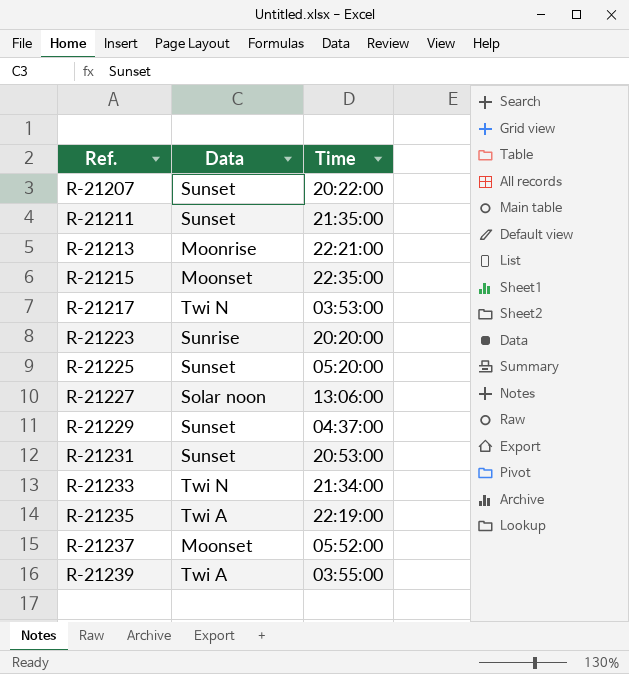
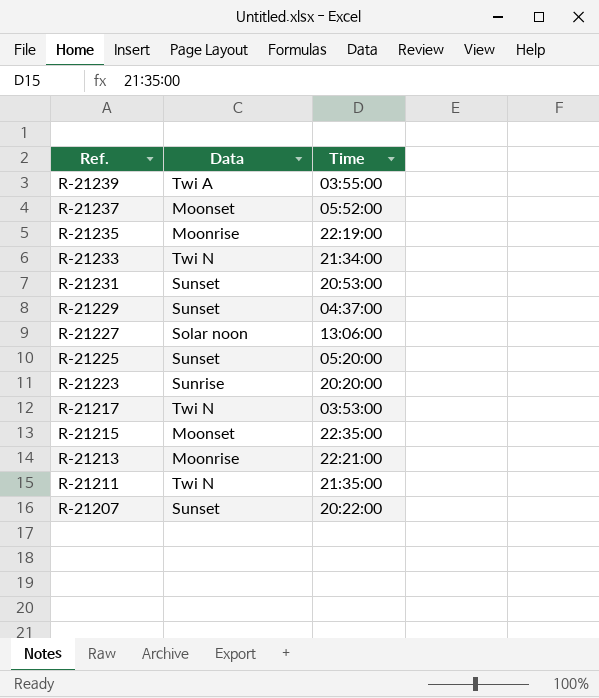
row order: Ref. ascending -> Ref. descending
R-21235 | Data: Twi A -> Moonrise
R-21211 | Data: Sunset -> Twi N

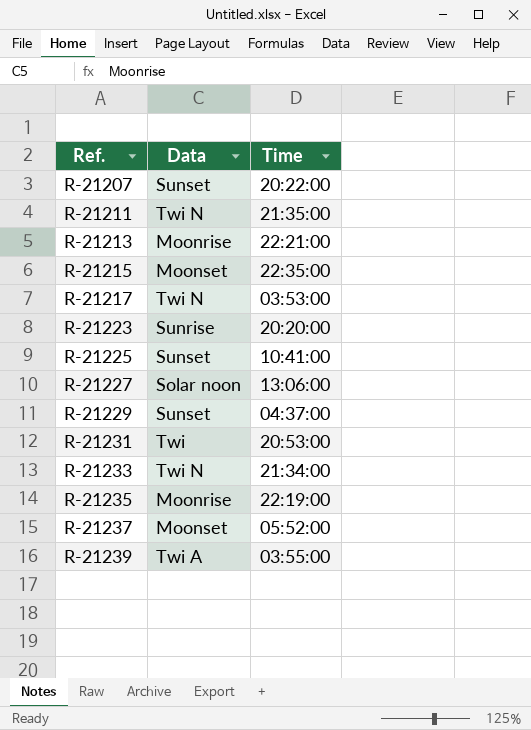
row order: Ref. descending -> Ref. ascending
R-21225 | Time: 05:20:00 -> 10:41:00
R-21231 | Data: Sunset -> Twi

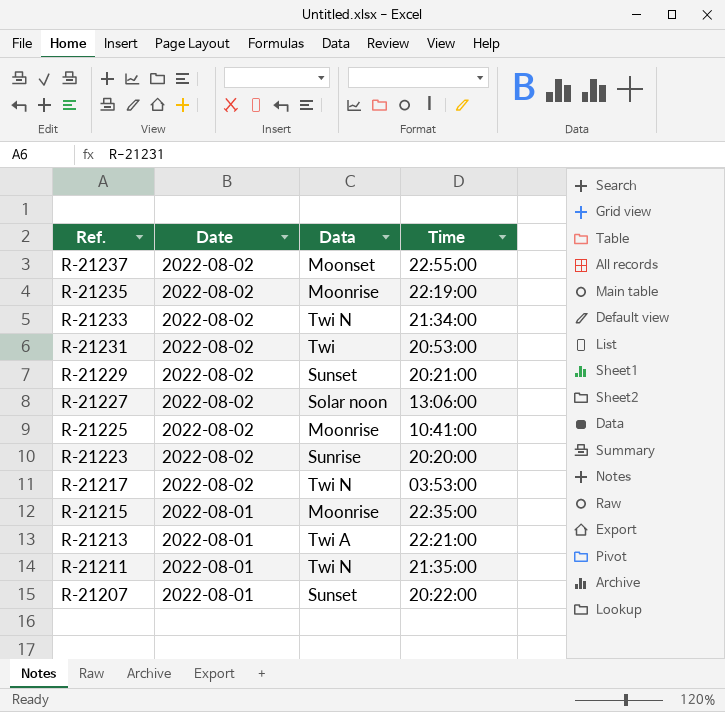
row order: Ref. ascending -> Ref. descending
column Date | position: none -> 2
row R-21239: Twi A | 03:55:00 -> none
R-21237 | Time: 05:52:00 -> 22:55:00
R-21229 | Time: 04:37:00 -> 20:21:00
R-21225 | Data: Sunset -> Moonrise
R-21215 | Data: Moonset -> Moonrise
R-21213 | Data: Moonrise -> Twi A

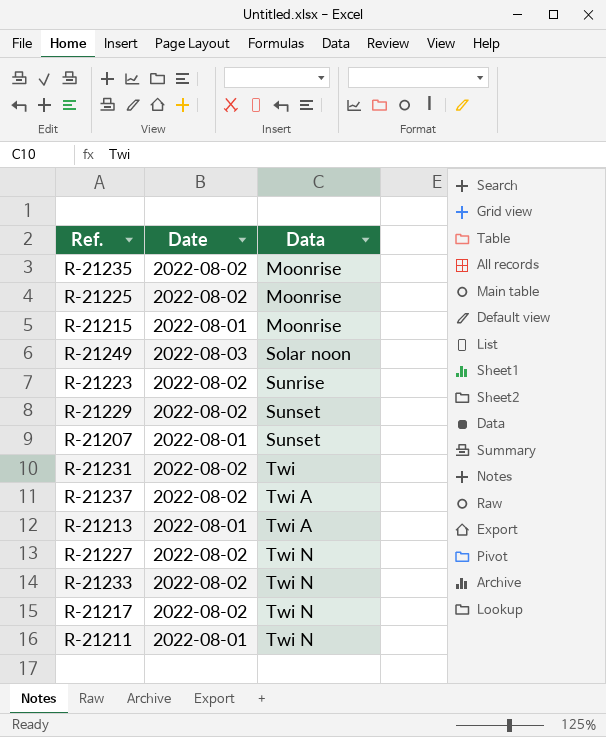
row order: Ref. descending -> Data ascending
column Time | position: 4 -> none
row R-21249: none -> 2022-08-03 | Solar noon
R-21237 | Data: Moonset -> Twi A
R-21227 | Data: Solar noon -> Twi N

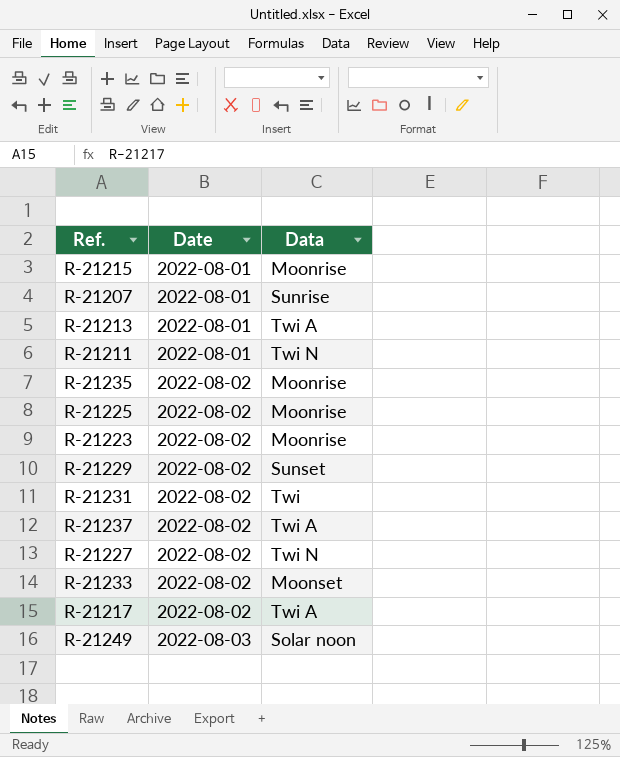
row order: Data ascending -> Date ascending
R-21207 | Data: Sunset -> Sunrise
R-21223 | Data: Sunrise -> Moonrise
R-21233 | Data: Twi N -> Moonset
R-21217 | Data: Twi N -> Twi A

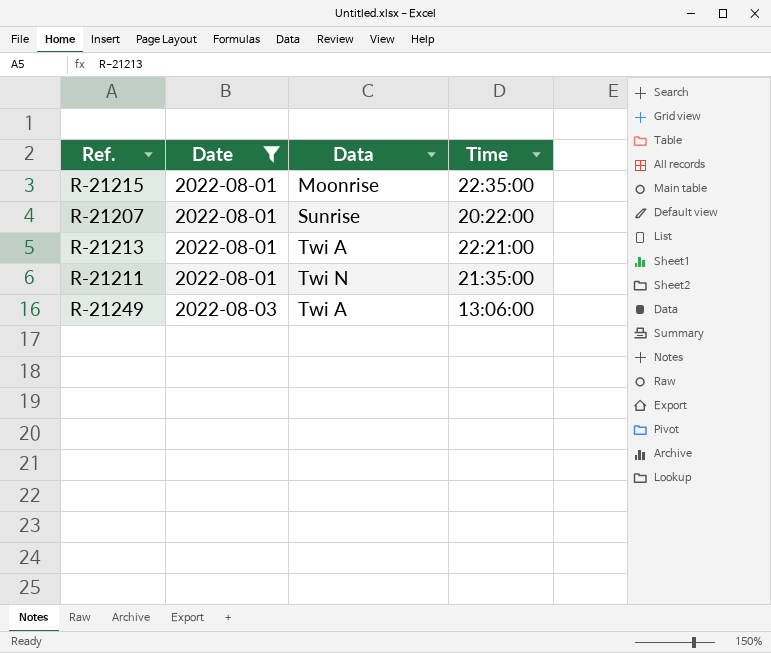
filter: none -> Date != 2022-08-02
column Time | position: none -> 4
R-21249 | Data: Solar noon -> Twi A

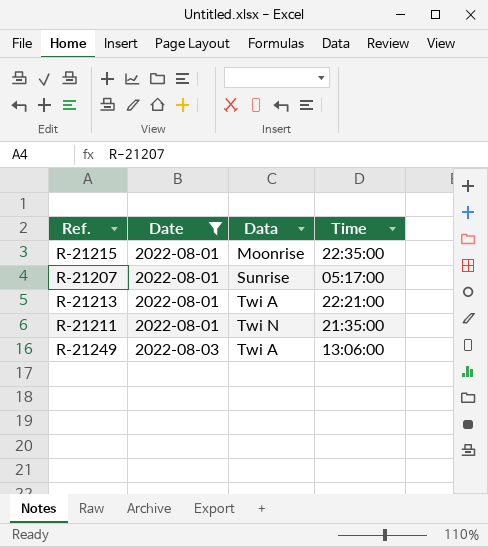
R-21207 | Time: 20:22:00 -> 05:17:00

